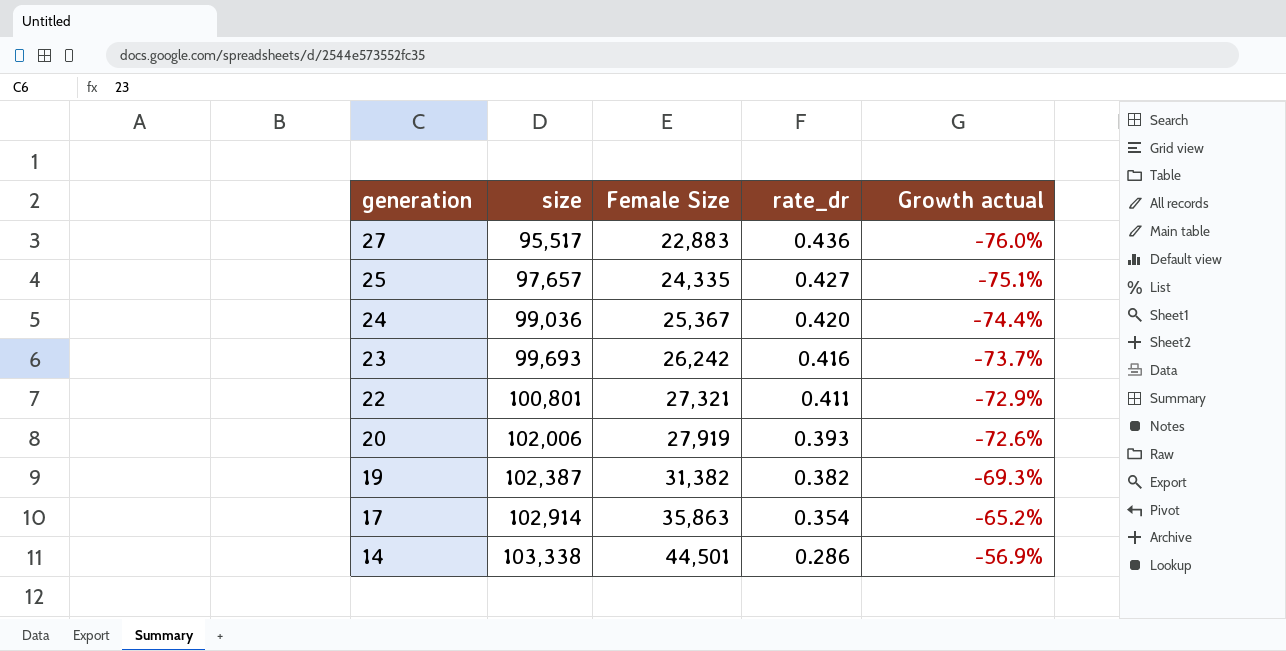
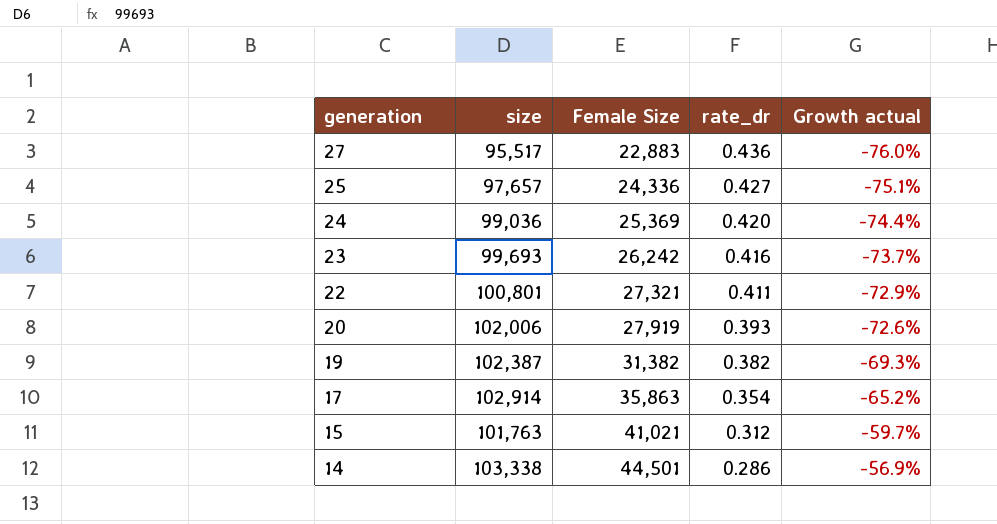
25 | Female Size: 24,335 -> 24,336
24 | Female Size: 25,367 -> 25,369
row 15: none -> 101,763 | 41,021 | 0.312 | -59.7%

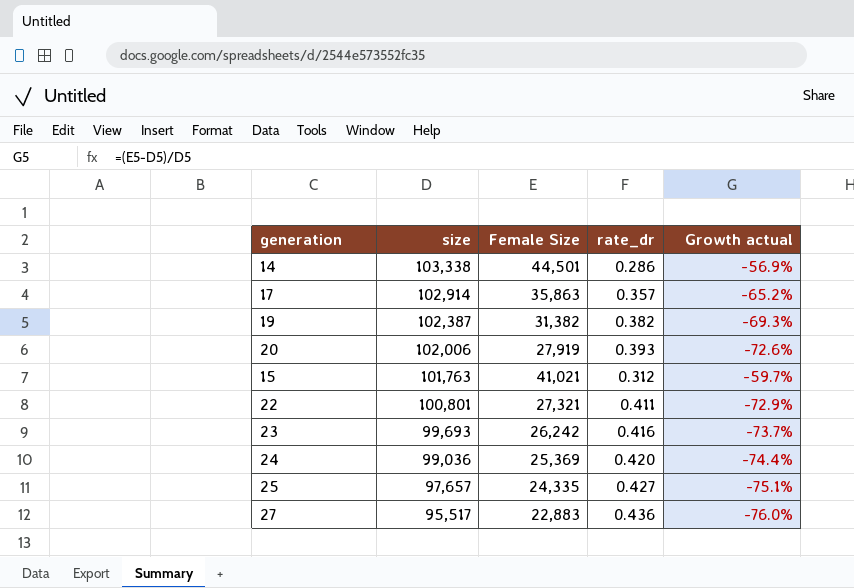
row order: generation descending -> size descending
17 | rate_dr: 0.354 -> 0.357
25 | Female Size: 24,336 -> 24,335

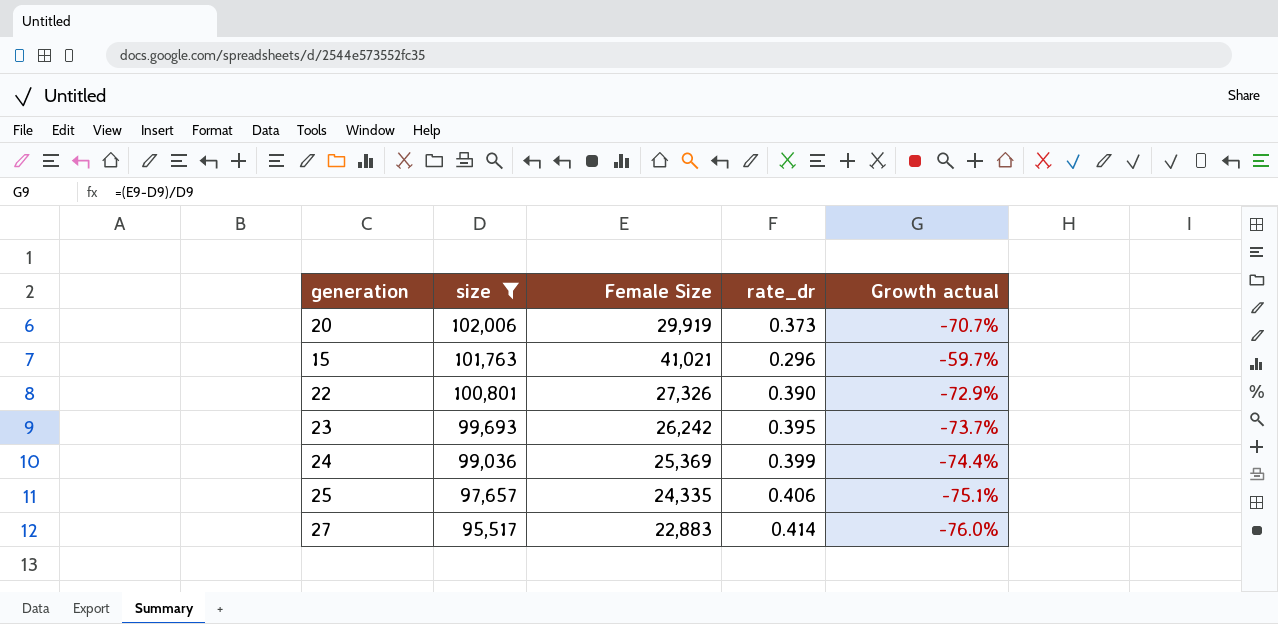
filter: none -> size <= 102,006
20 | Female Size: 27,919 -> 29,919
20 | rate_dr: 0.393 -> 0.373
20 | Growth actual: -72.6% -> -70.7%
15 | rate_dr: 0.312 -> 0.296
22 | Female Size: 27,321 -> 27,326
22 | rate_dr: 0.411 -> 0.390
23 | rate_dr: 0.416 -> 0.395
24 | rate_dr: 0.420 -> 0.399
25 | rate_dr: 0.427 -> 0.406
27 | rate_dr: 0.436 -> 0.414

